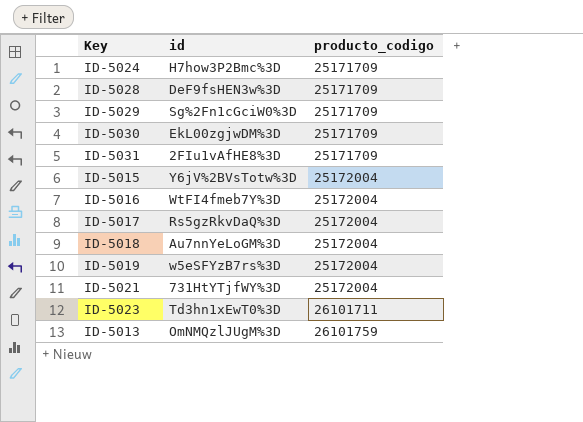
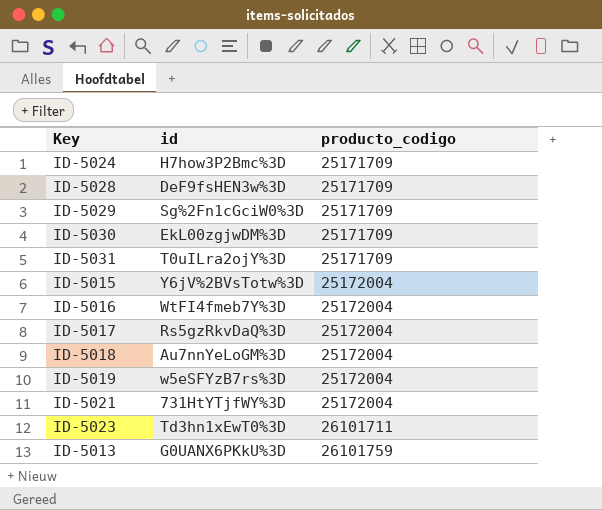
ID-5031 | id: 2FIu1vAfHE8%3D -> T0uILra2ojY%3D
ID-5013 | id: OmNMQzlJUgM%3D -> G0UANX6PKkU%3D

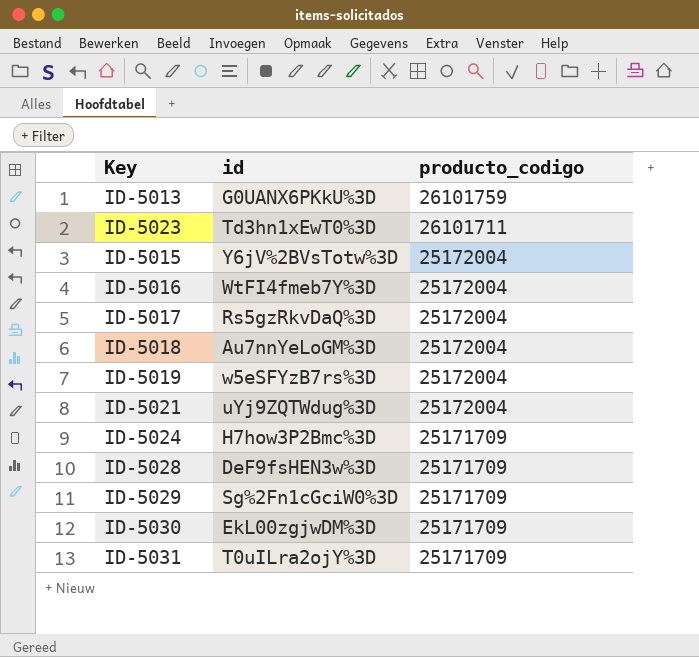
row order: producto_codigo ascending -> producto_codigo descending
ID-5021 | id: 731HtYTjfWY%3D -> uYj9ZQTWdug%3D

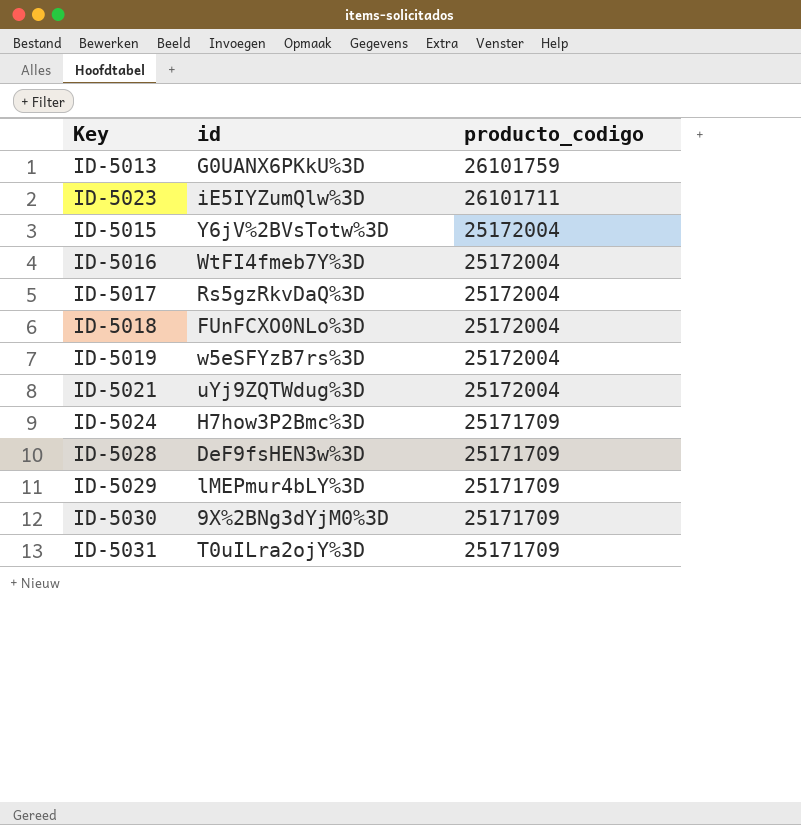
ID-5023 | id: Td3hn1xEwT0%3D -> iE5IYZumQlw%3D
ID-5018 | id: Au7nnYeLoGM%3D -> FUnFCXO0NLo%3D
ID-5029 | id: Sg%2Fn1cGciW0%3D -> lMEPmur4bLY%3D
ID-5030 | id: EkL00zgjwDM%3D -> 9X%2BNg3dYjM0%3D

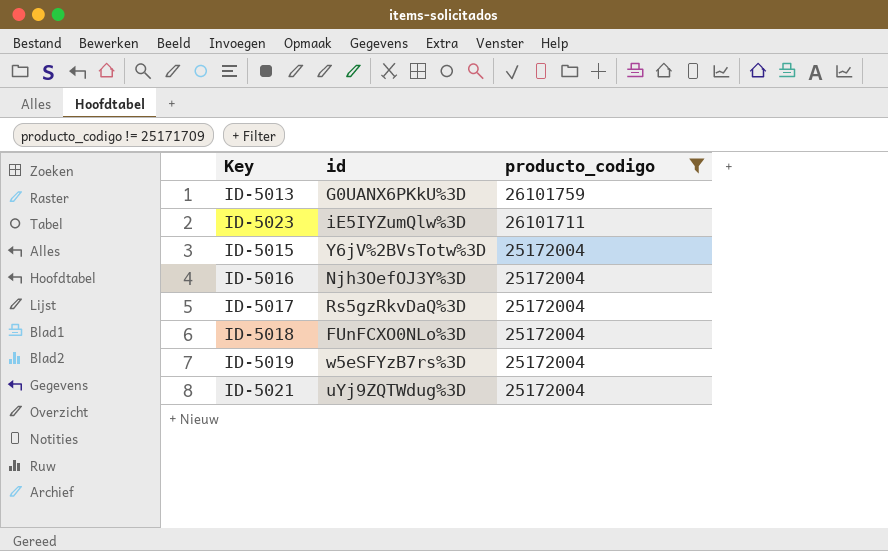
filter: none -> producto_codigo != 25171709
ID-5016 | id: WtFI4fmeb7Y%3D -> Njh3OefOJ3Y%3D

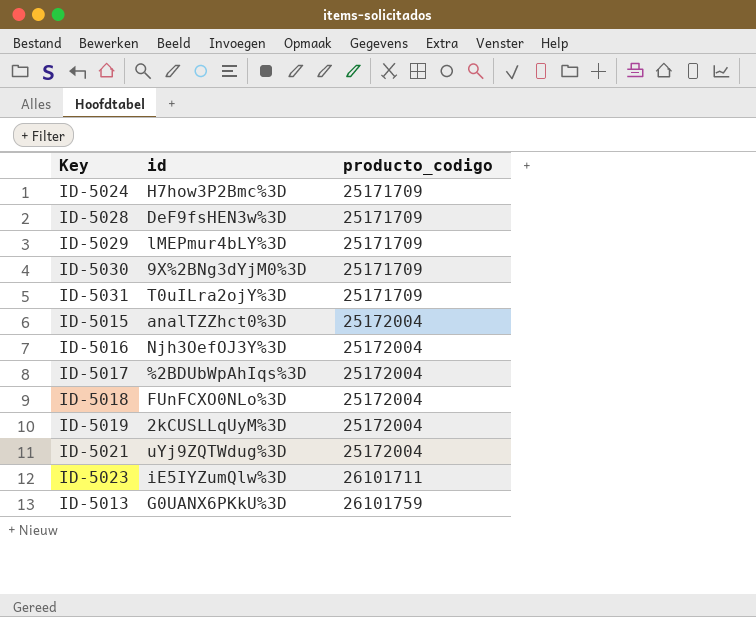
filter: producto_codigo != 25171709 -> none
row order: producto_codigo descending -> producto_codigo ascending
ID-5015 | id: Y6jV%2BVsTotw%3D -> analTZZhct0%3D
ID-5017 | id: Rs5gzRkvDaQ%3D -> %2BDUbWpAhIqs%3D
ID-5019 | id: w5eSFYzB7rs%3D -> 2kCUSLLqUyM%3D

